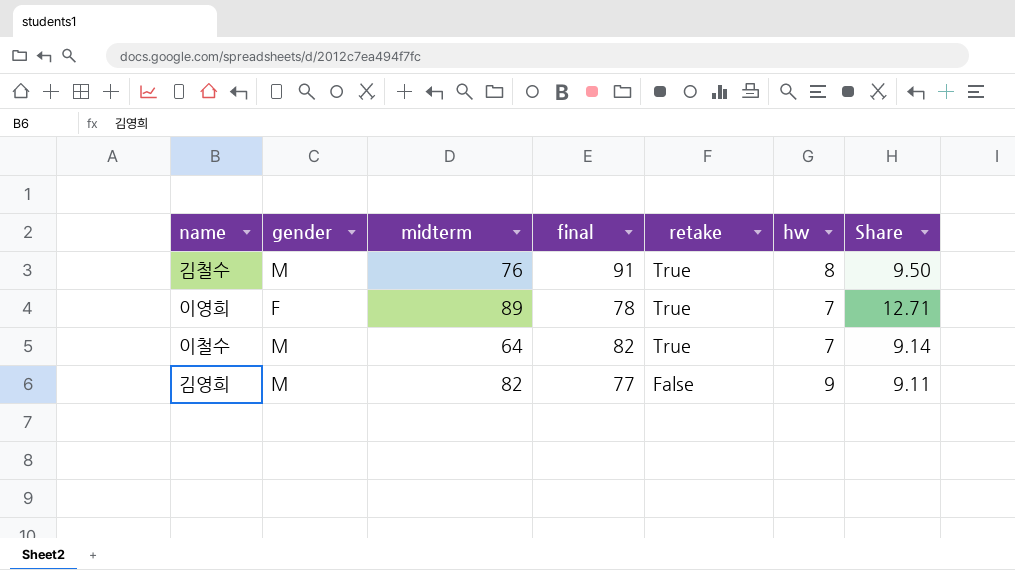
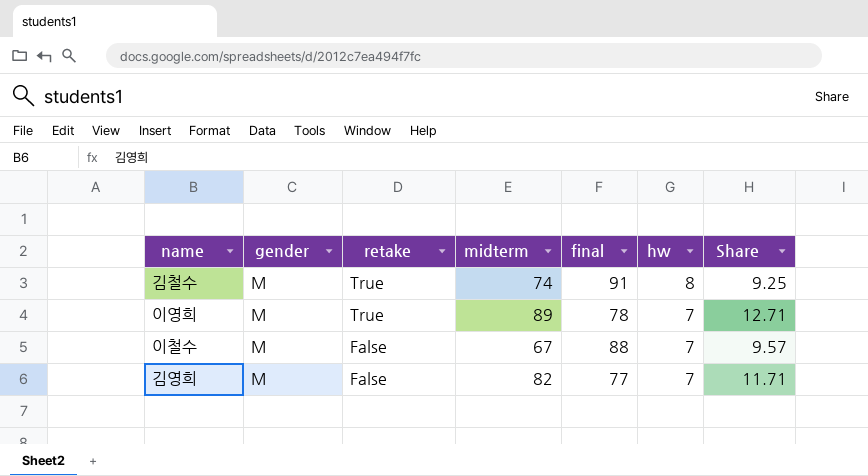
column retake | position: 5 -> 3
김철수 | midterm: 76 -> 74
김철수 | Share: 9.50 -> 9.25
이영희 | gender: F -> M
이철수 | retake: True -> False
이철수 | midterm: 64 -> 67
이철수 | final: 82 -> 88
이철수 | Share: 9.14 -> 9.57
김영희 | hw: 9 -> 7
김영희 | Share: 9.11 -> 11.71

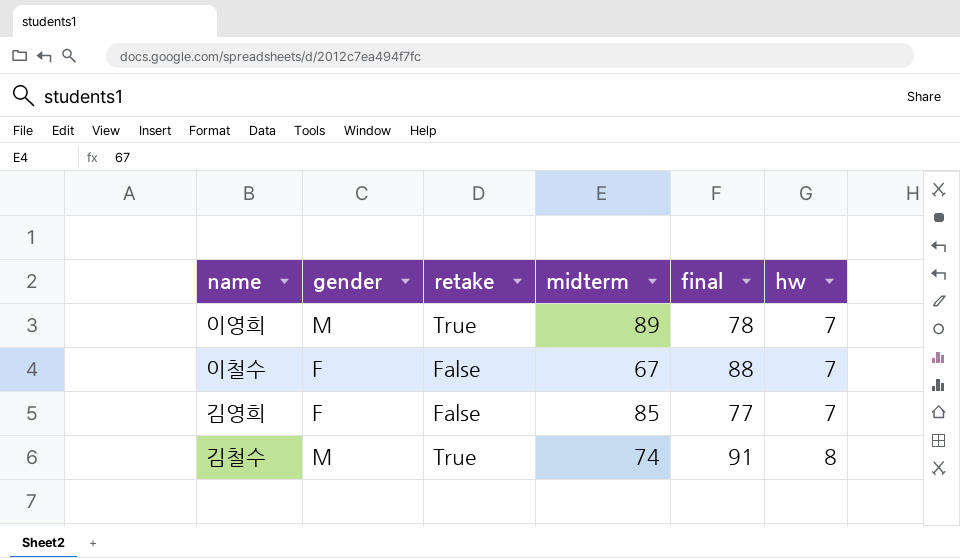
row order: retake descending -> hw ascending
column Share | formula: [midterm] / [hw] -> none
이철수 | gender: M -> F
김영희 | gender: M -> F
김영희 | midterm: 82 -> 85

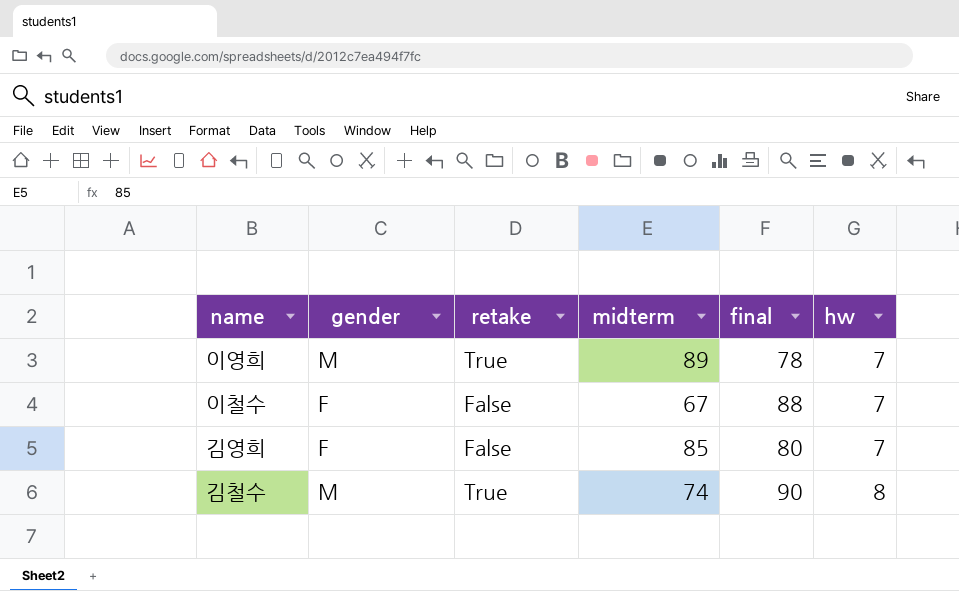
김영희 | final: 77 -> 80
김철수 | final: 91 -> 90

